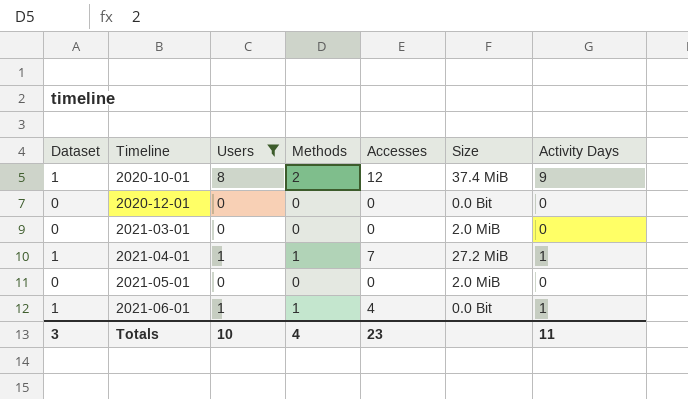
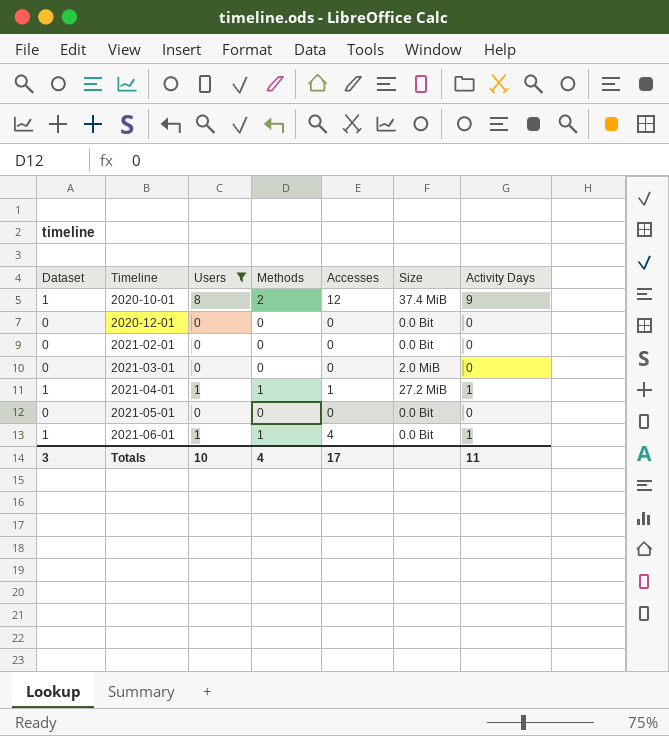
row 2021-02-01: none -> 0 | 0 | 0 | 0 | 0.0 Bit | 0
2021-04-01 | Accesses: 7 -> 1
2021-05-01 | Size: 2.0 MiB -> 0.0 Bit
Totals | Accesses: 23 -> 17

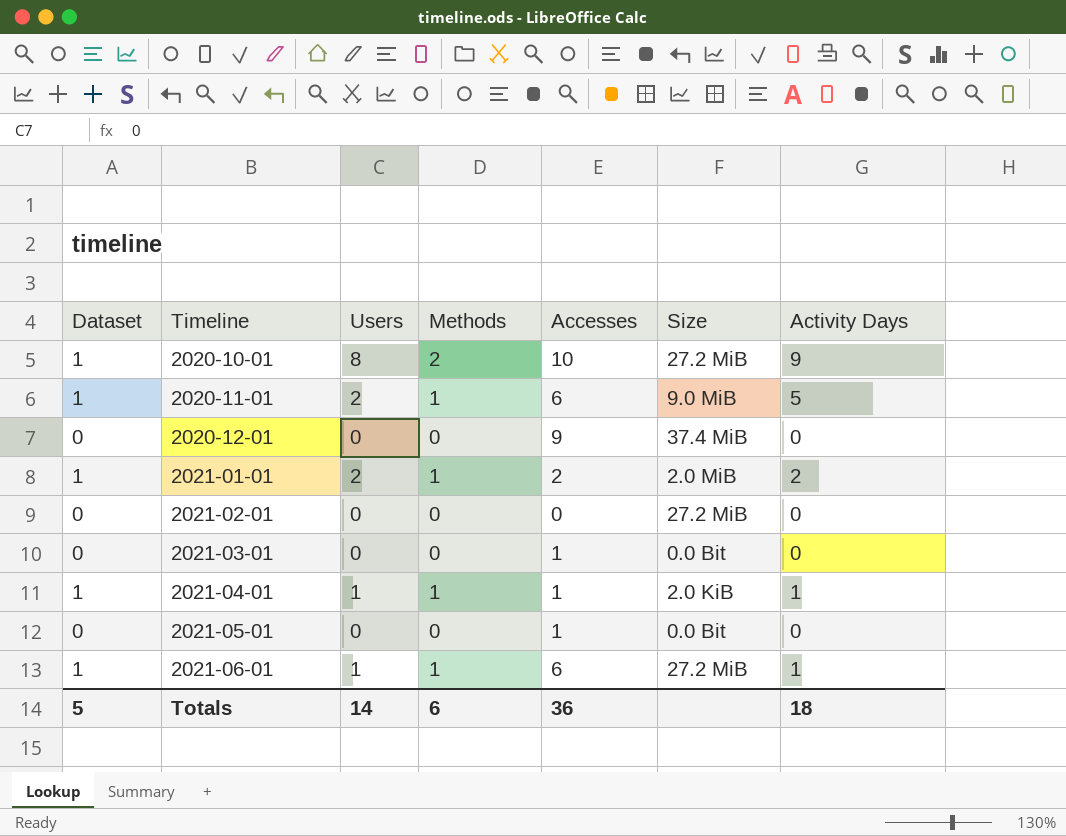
filter: Users != 2 -> none
2020-10-01 | Accesses: 12 -> 10
2020-10-01 | Size: 37.4 MiB -> 27.2 MiB
2020-12-01 | Accesses: 0 -> 9
2020-12-01 | Size: 0.0 Bit -> 37.4 MiB
2021-02-01 | Size: 0.0 Bit -> 27.2 MiB
2021-03-01 | Accesses: 0 -> 1
2021-03-01 | Size: 2.0 MiB -> 0.0 Bit
2021-04-01 | Size: 27.2 MiB -> 2.0 KiB
2021-05-01 | Accesses: 0 -> 1
2021-06-01 | Accesses: 4 -> 6
2021-06-01 | Size: 0.0 Bit -> 27.2 MiB
Totals | Dataset: 3 -> 5
Totals | Users: 10 -> 14
Totals | Methods: 4 -> 6
Totals | Accesses: 17 -> 36
Totals | Activity Days: 11 -> 18

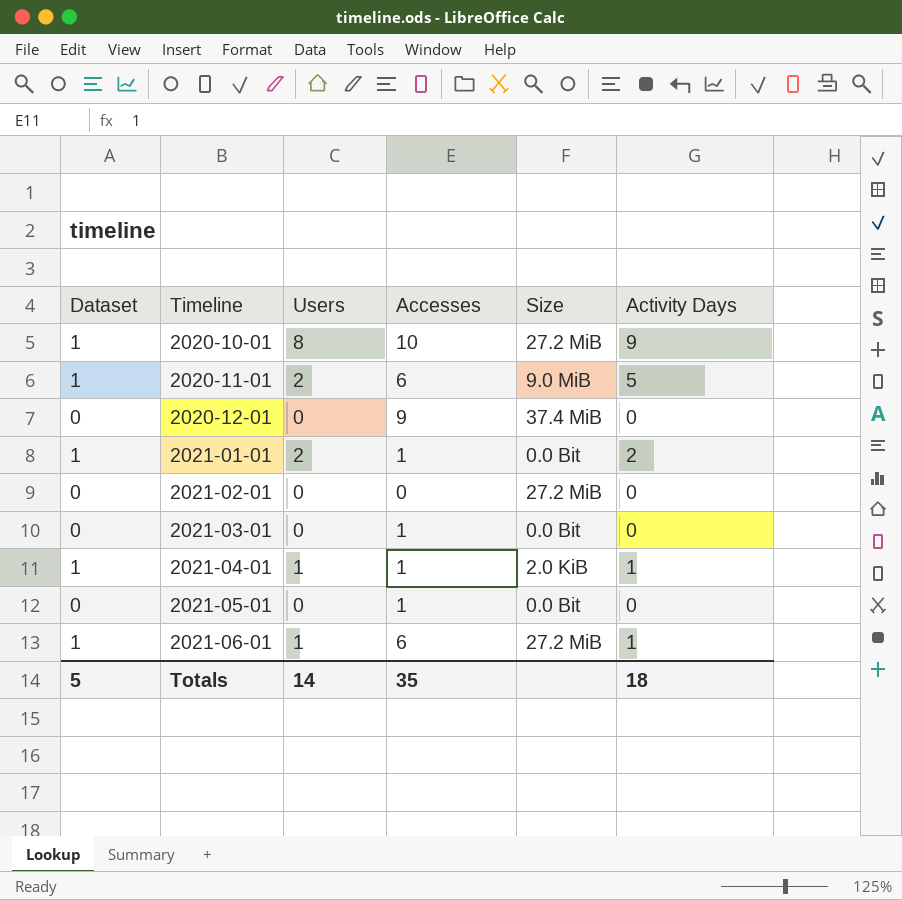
column Methods | position: 4 -> none
2021-01-01 | Accesses: 2 -> 1
2021-01-01 | Size: 2.0 MiB -> 0.0 Bit
Totals | Accesses: 36 -> 35

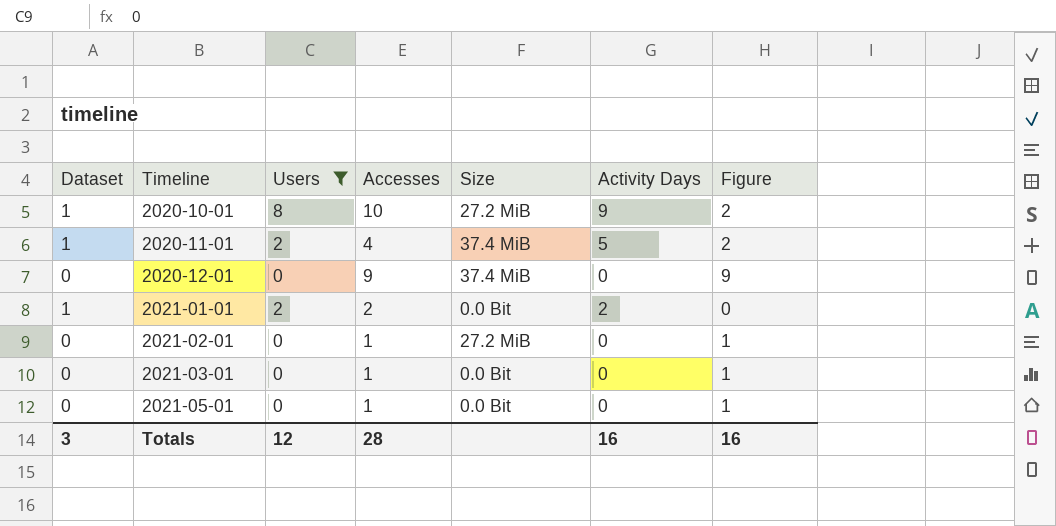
filter: none -> Users != 1
column Figure | formula: none -> [Accesses] - [Users]
2020-11-01 | Accesses: 6 -> 4
2020-11-01 | Size: 9.0 MiB -> 37.4 MiB
2021-01-01 | Accesses: 1 -> 2
2021-02-01 | Accesses: 0 -> 1
Totals | Dataset: 5 -> 3
Totals | Users: 14 -> 12
Totals | Accesses: 35 -> 28
Totals | Activity Days: 18 -> 16

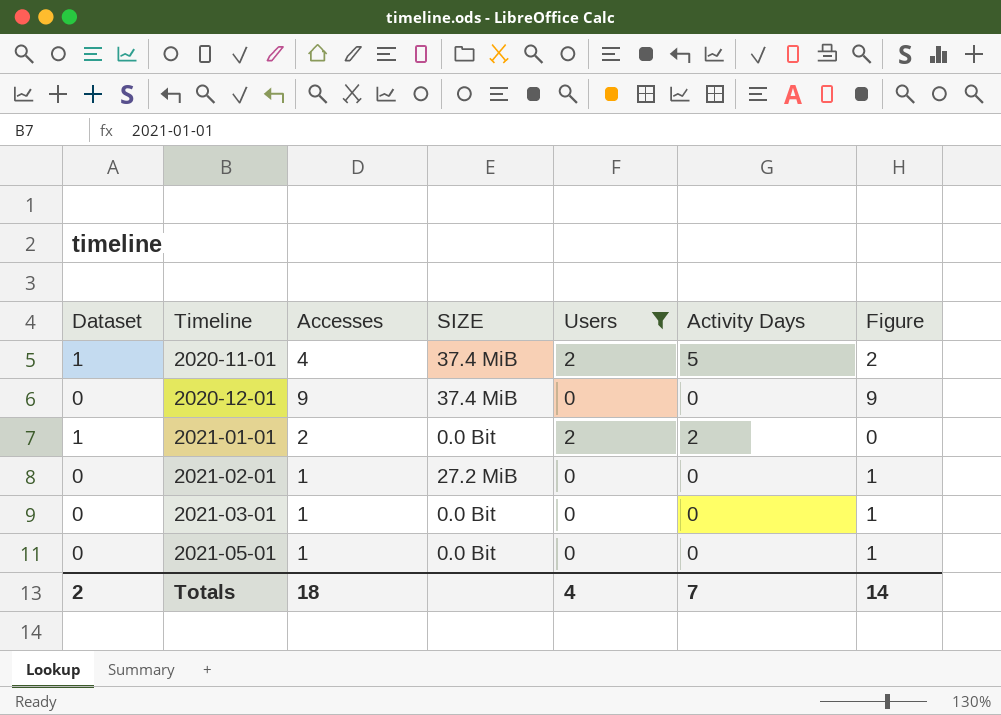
column name: Size -> SIZE
column Users | position: 3 -> 5
row 2020-10-01: 1 | 8 | 10 | 27.2 MiB | 9 | 2 -> none
Totals | Dataset: 3 -> 2
Totals | Accesses: 28 -> 18
Totals | Users: 12 -> 4
Totals | Activity Days: 16 -> 7
Totals | Figure: 16 -> 14

